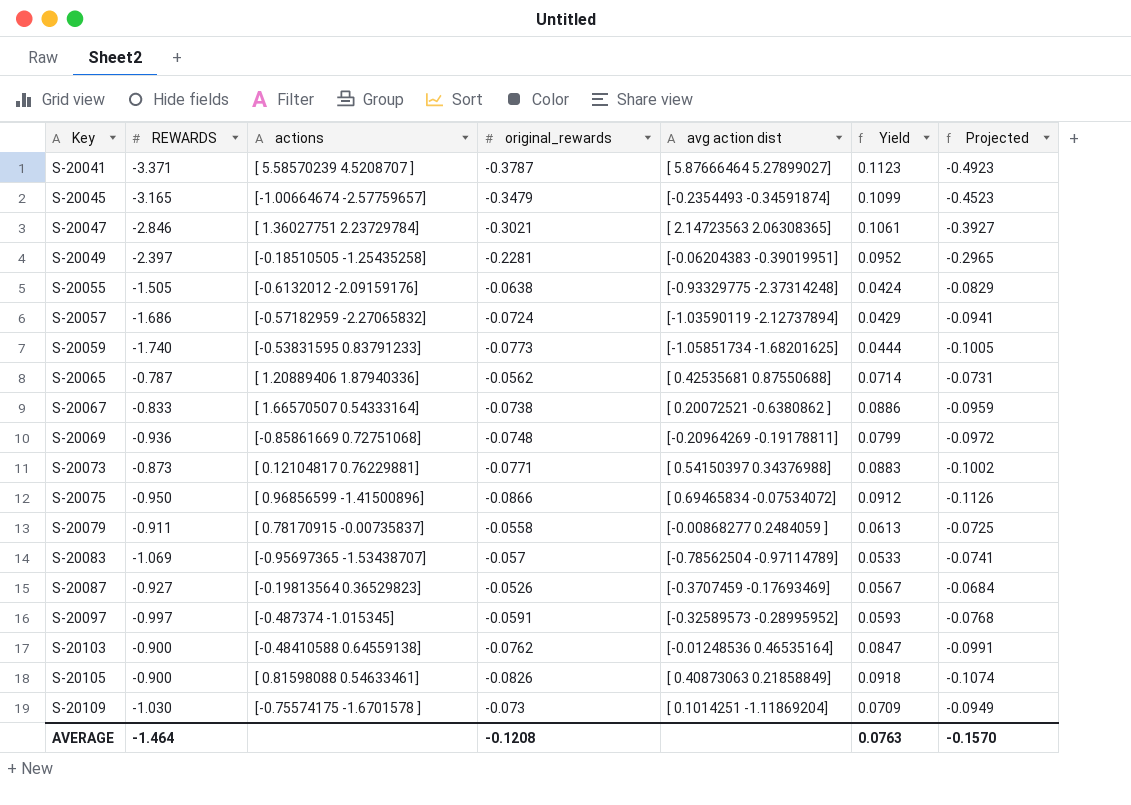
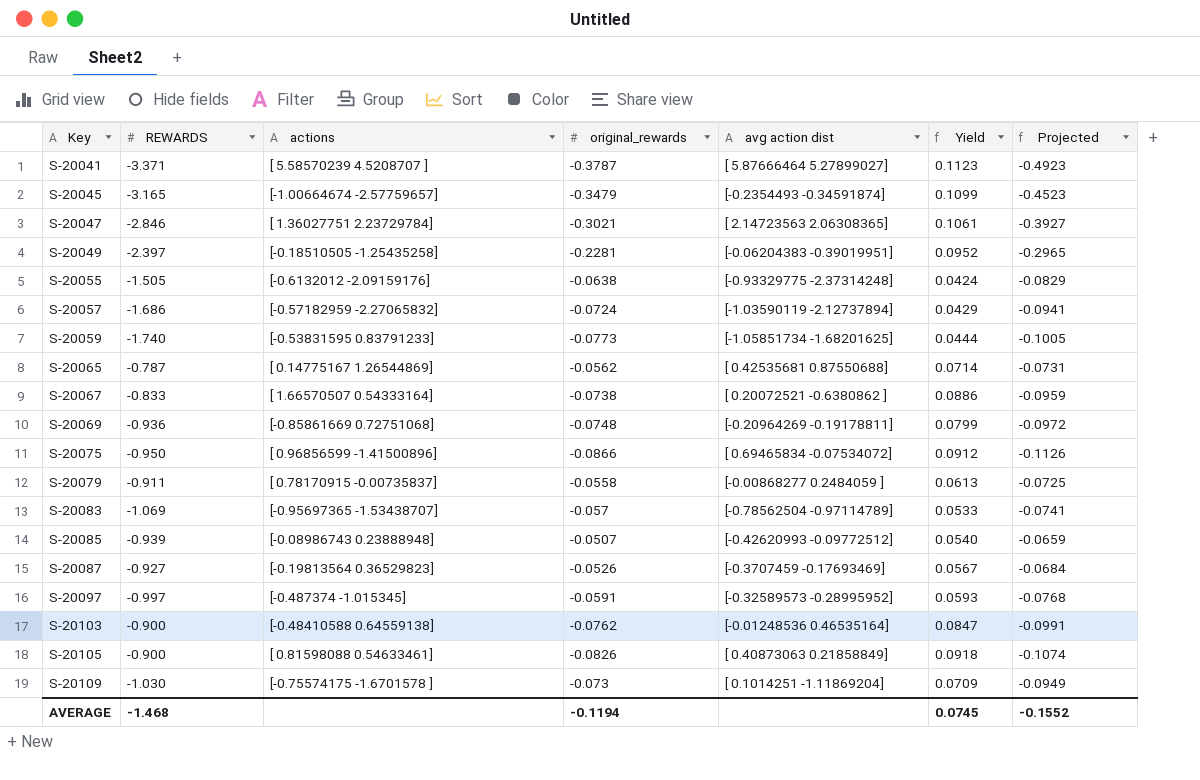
row S-20073: -0.873 | [ 0.12104817 0.76229881] | -0.0771 | [ 0.54150397 0.34376988] | 0.0883 | -0.1002 -> none
S-20065 | actions: [ 1.20889406 1.87940336] -> [ 0.14775167 1.26544869]
row S-20085: none -> -0.939 | [-0.08986743 0.23888948] | -0.0507 | [-0.42620993 -0.09772512] | 0.0540 | -0.0659
AVERAGE | REWARDS: -1.464 -> -1.468
AVERAGE | original_rewards: -0.1208 -> -0.1194
AVERAGE | Yield: 0.0763 -> 0.0745
AVERAGE | Projected: -0.1570 -> -0.1552

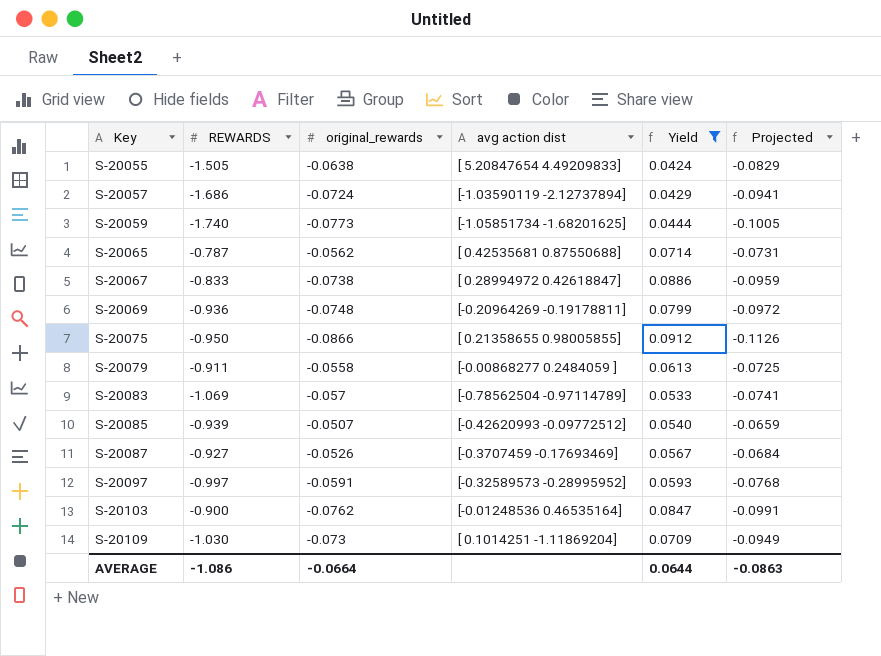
filter: none -> Yield <= 0.0912
column actions | position: 3 -> none
S-20055 | avg action dist: [-0.93329775 -2.37314248] -> [ 5.20847654 4.49209833]
S-20067 | avg action dist: [ 0.20072521 -0.6380862 ] -> [ 0.28994972 0.42618847]
S-20075 | avg action dist: [ 0.69465834 -0.07534072] -> [ 0.21358655 0.98005855]
AVERAGE | REWARDS: -1.468 -> -1.086
AVERAGE | original_rewards: -0.1194 -> -0.0664
AVERAGE | Yield: 0.0745 -> 0.0644
AVERAGE | Projected: -0.1552 -> -0.0863

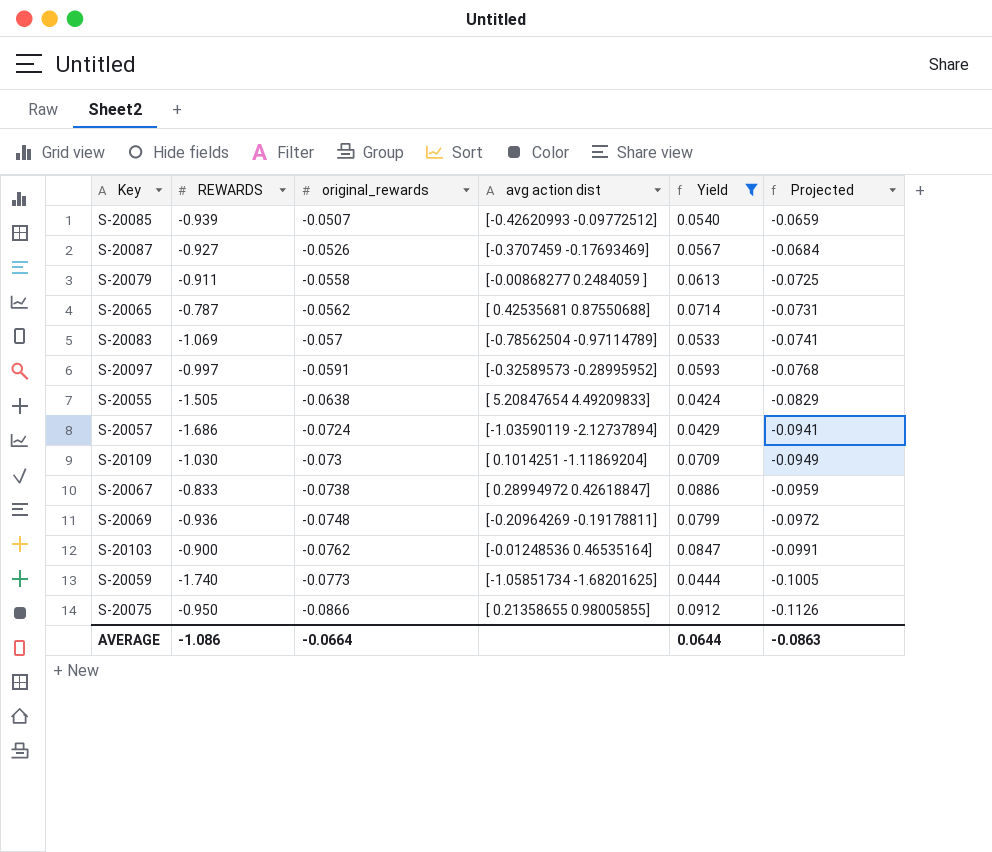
row order: Key ascending -> original_rewards descending

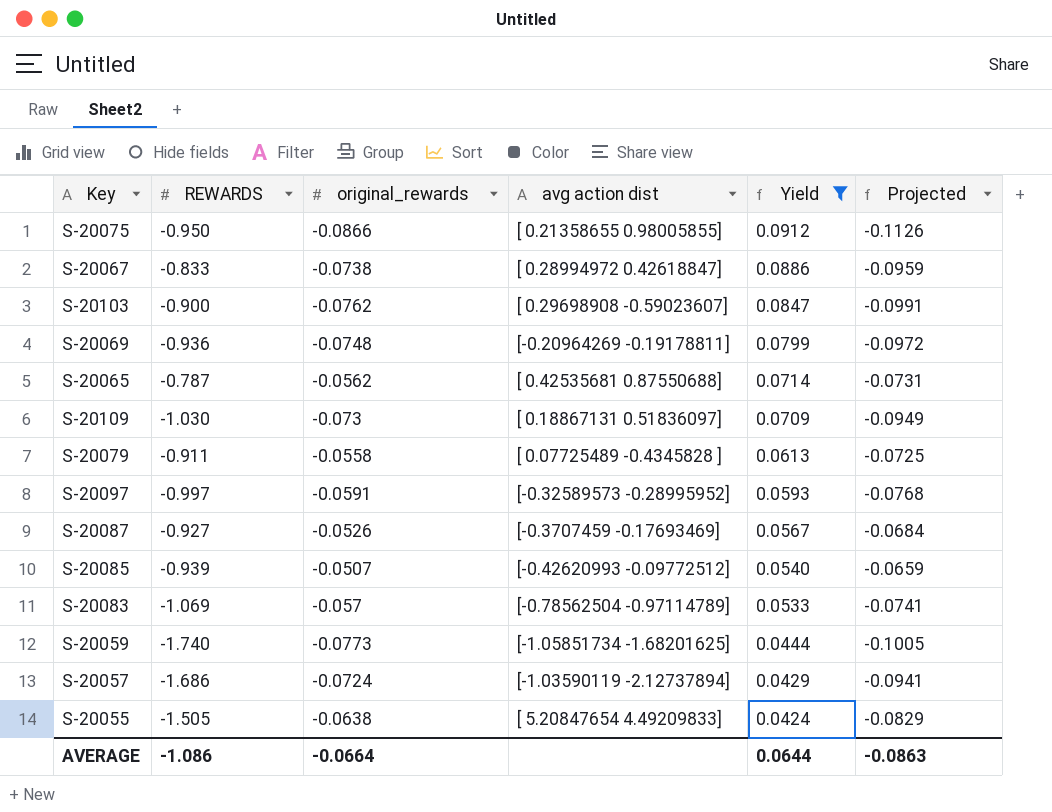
row order: original_rewards descending -> Yield descending
S-20103 | avg action dist: [-0.01248536 0.46535164] -> [ 0.29698908 -0.59023607]
S-20109 | avg action dist: [ 0.1014251 -1.11869204] -> [ 0.18867131 0.51836097]
S-20079 | avg action dist: [-0.00868277 0.2484059 ] -> [ 0.07725489 -0.4345828 ]

